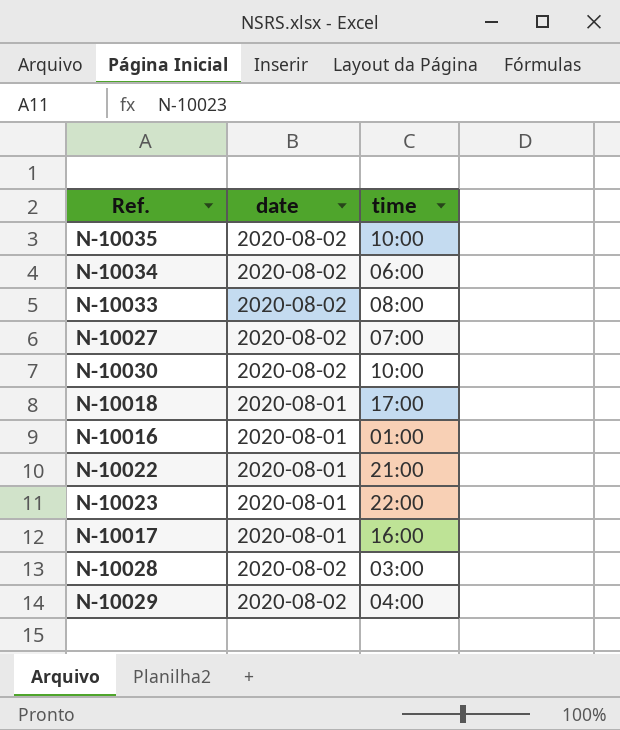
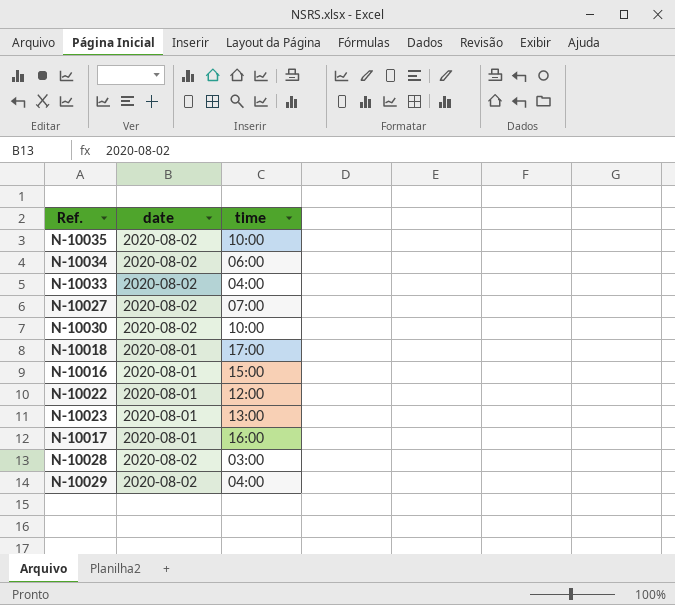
N-10033 | time: 08:00 -> 04:00
N-10016 | time: 01:00 -> 15:00
N-10022 | time: 21:00 -> 12:00
N-10023 | time: 22:00 -> 13:00

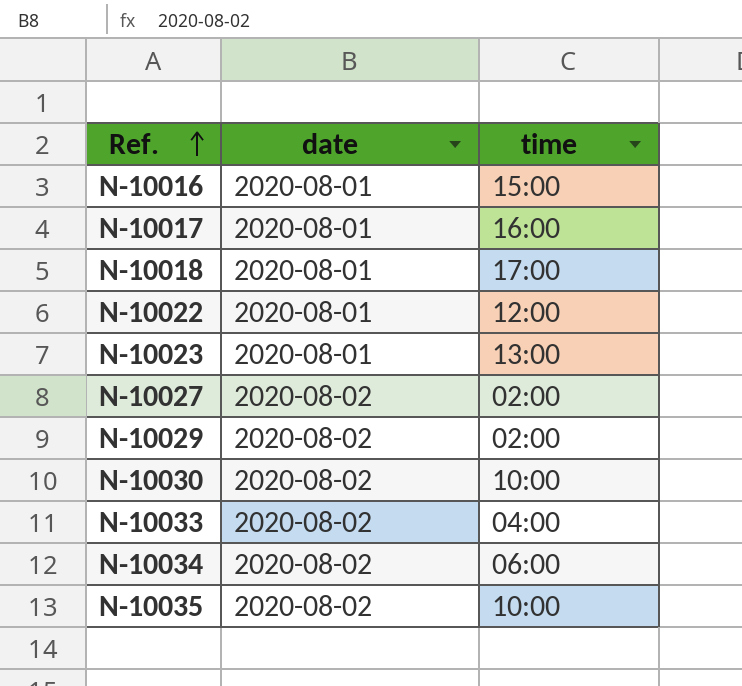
row order: none -> Ref. ascending
row N-10028: 2020-08-02 | 03:00 -> none
N-10027 | time: 07:00 -> 02:00
N-10029 | time: 04:00 -> 02:00

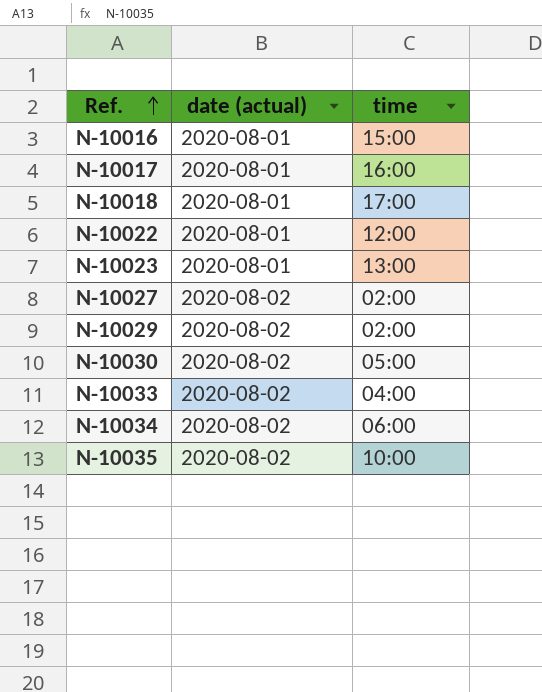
column name: date -> date (actual)
N-10030 | time: 10:00 -> 05:00

